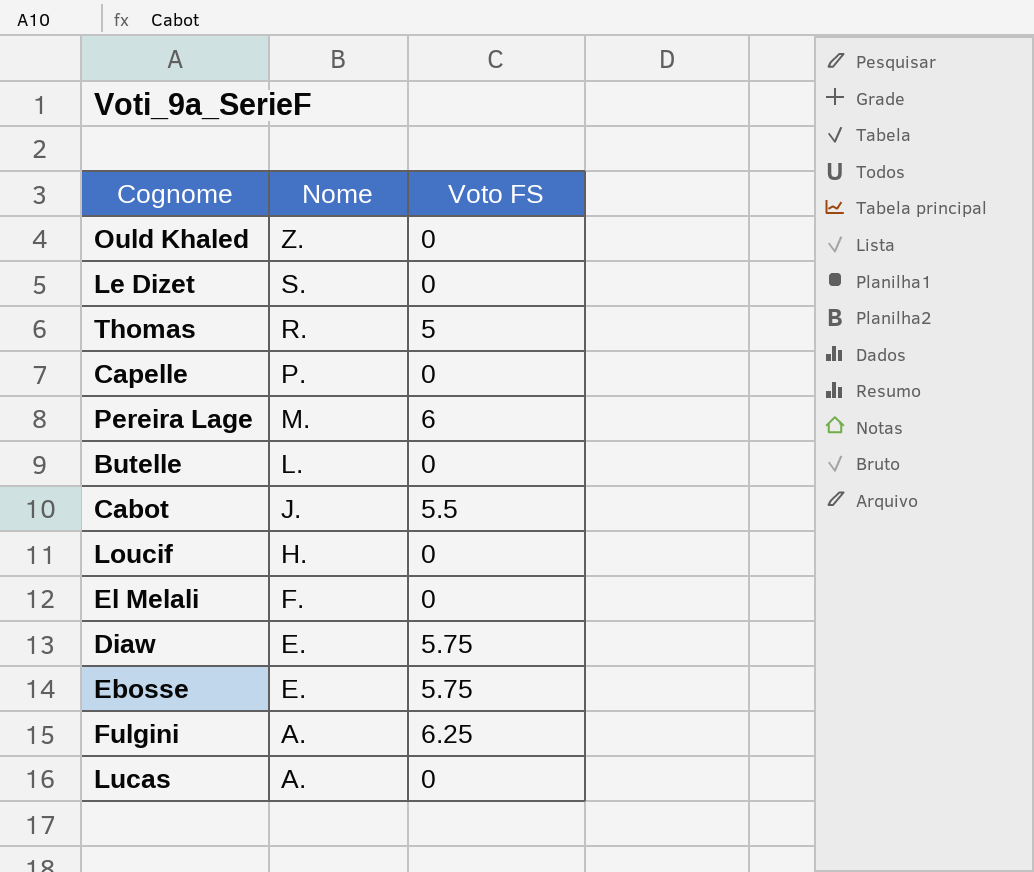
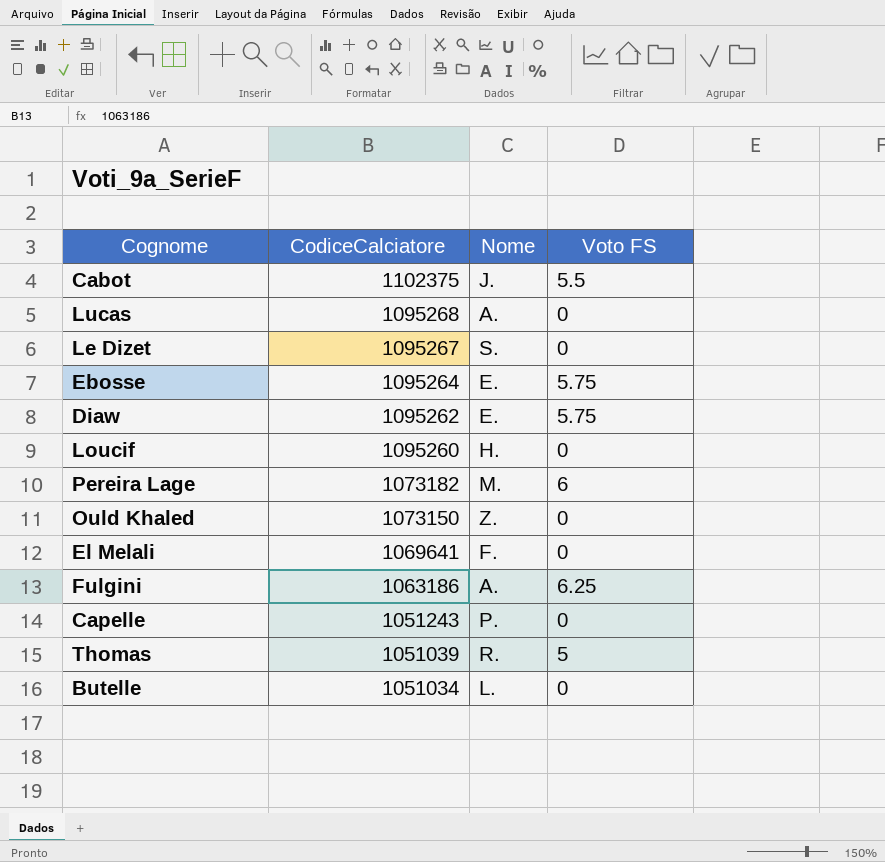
row order: Nome descending -> CodiceCalciatore descending
column CodiceCalciatore | position: none -> 2

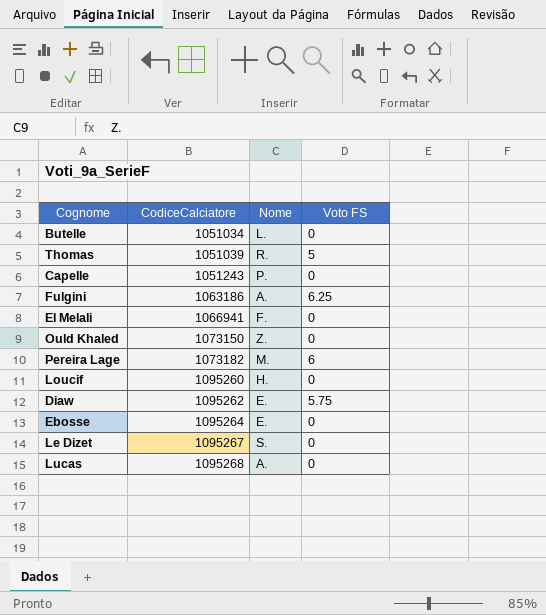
row order: CodiceCalciatore descending -> CodiceCalciatore ascending
row Cabot: 1102375 | J. | 5.5 -> none
El Melali | CodiceCalciatore: 1069641 -> 1066941
Ebosse | Voto FS: 5.75 -> 0

